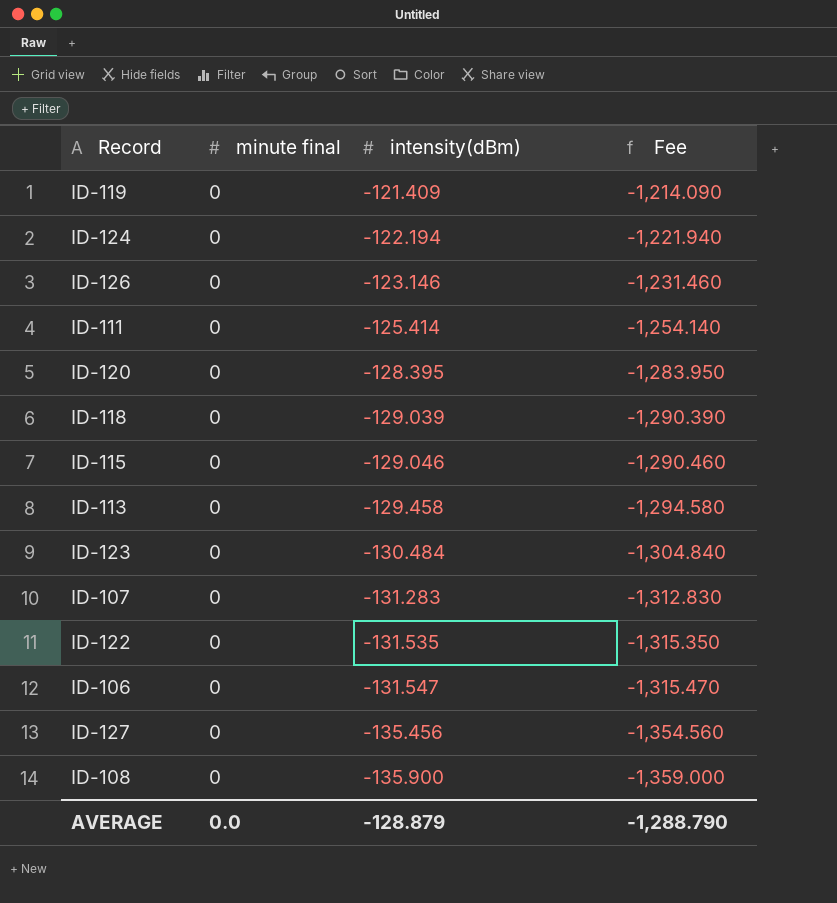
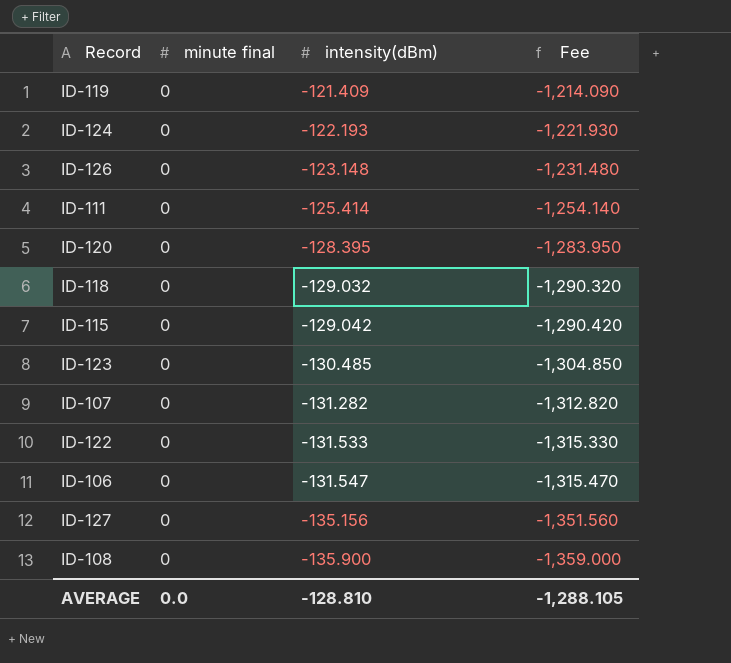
row ID-113: 0 | -129.458 | -1,294.580 -> none
ID-124 | intensity(dBm): -122.194 -> -122.193
ID-124 | Fee: -1,221.940 -> -1,221.930
ID-126 | intensity(dBm): -123.146 -> -123.148
ID-126 | Fee: -1,231.460 -> -1,231.480
ID-118 | intensity(dBm): -129.039 -> -129.032
ID-118 | Fee: -1,290.390 -> -1,290.320
ID-115 | intensity(dBm): -129.046 -> -129.042
ID-115 | Fee: -1,290.460 -> -1,290.420
ID-123 | intensity(dBm): -130.484 -> -130.485
ID-123 | Fee: -1,304.840 -> -1,304.850
ID-107 | intensity(dBm): -131.283 -> -131.282
ID-107 | Fee: -1,312.830 -> -1,312.820
ID-122 | intensity(dBm): -131.535 -> -131.533
ID-122 | Fee: -1,315.350 -> -1,315.330
ID-127 | intensity(dBm): -135.456 -> -135.156
ID-127 | Fee: -1,354.560 -> -1,351.560
AVERAGE | intensity(dBm): -128.879 -> -128.810
AVERAGE | Fee: -1,288.790 -> -1,288.105

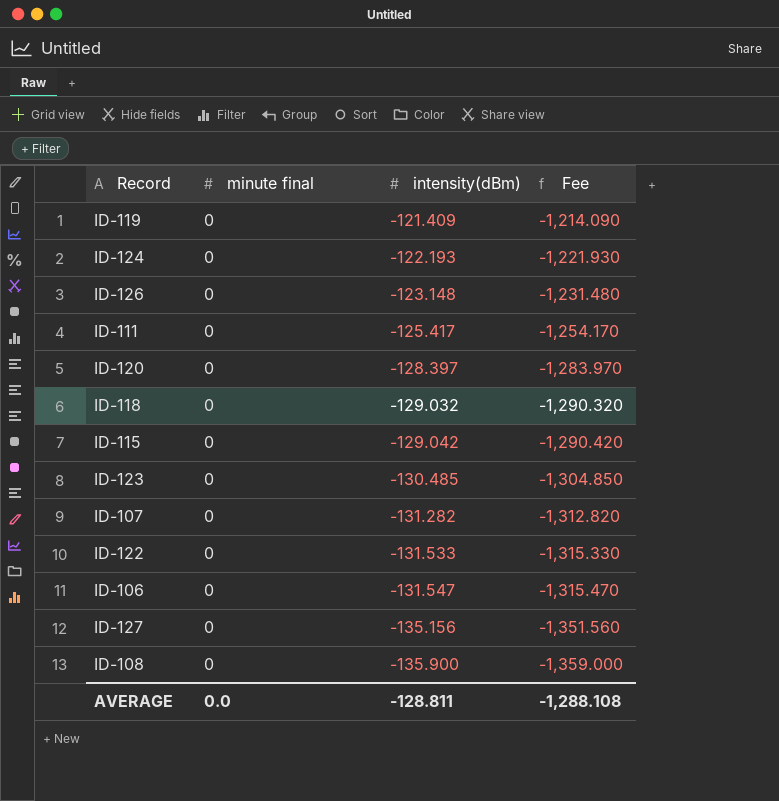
ID-111 | intensity(dBm): -125.414 -> -125.417
ID-111 | Fee: -1,254.140 -> -1,254.170
ID-120 | intensity(dBm): -128.395 -> -128.397
ID-120 | Fee: -1,283.950 -> -1,283.970
AVERAGE | intensity(dBm): -128.810 -> -128.811
AVERAGE | Fee: -1,288.105 -> -1,288.108

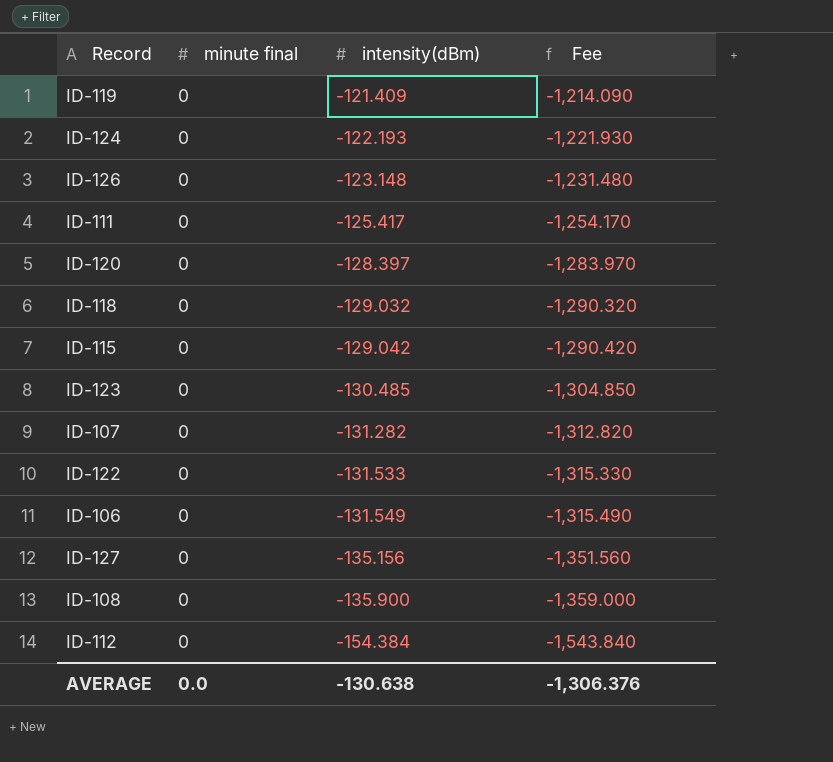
ID-106 | intensity(dBm): -131.547 -> -131.549
ID-106 | Fee: -1,315.470 -> -1,315.490
row ID-112: none -> 0 | -154.384 | -1,543.840
AVERAGE | intensity(dBm): -128.811 -> -130.638
AVERAGE | Fee: -1,288.108 -> -1,306.376

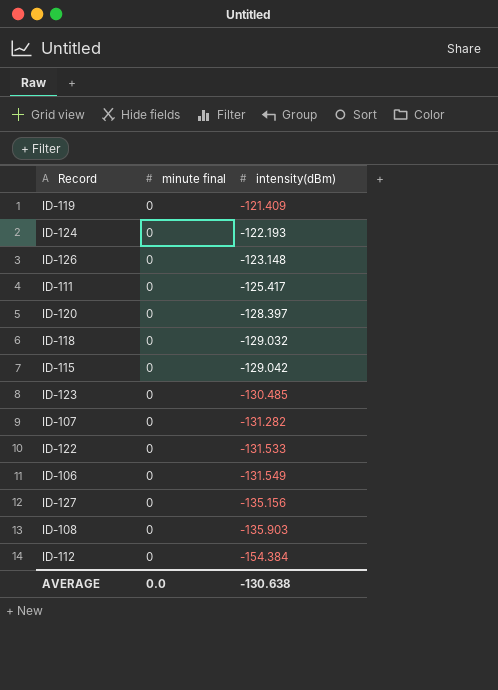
column Fee | formula: [intensity(dBm)] * 10 -> none
ID-108 | intensity(dBm): -135.900 -> -135.903

